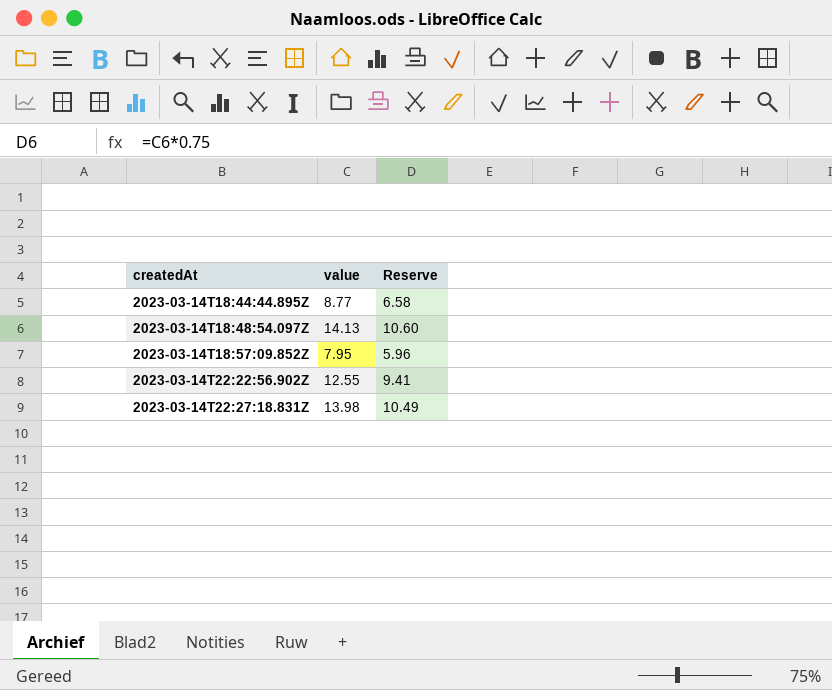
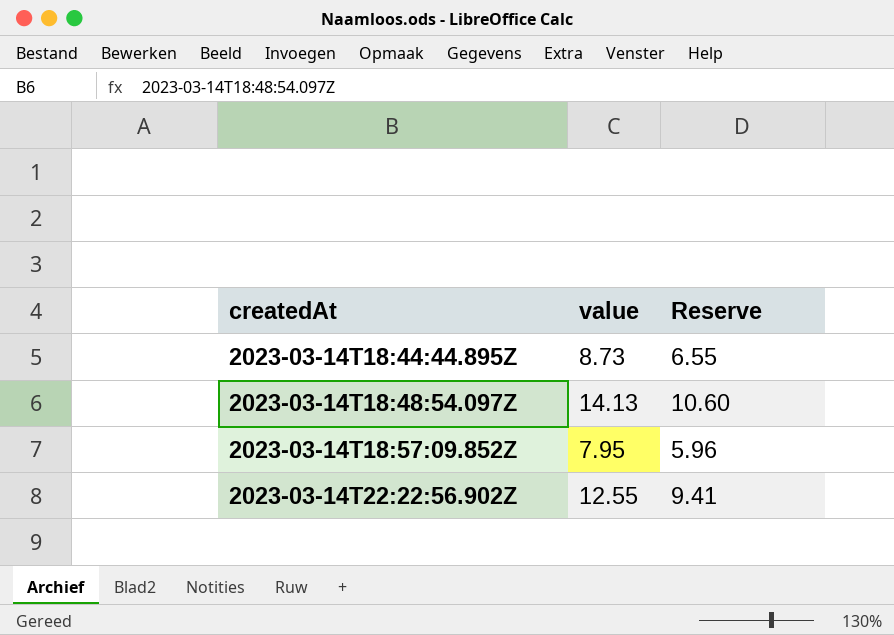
row 2023-03-14T22:27:18.831Z: 13.98 | 10.49 -> none
2023-03-14T18:44:44.895Z | value: 8.77 -> 8.73
2023-03-14T18:44:44.895Z | Reserve: 6.58 -> 6.55

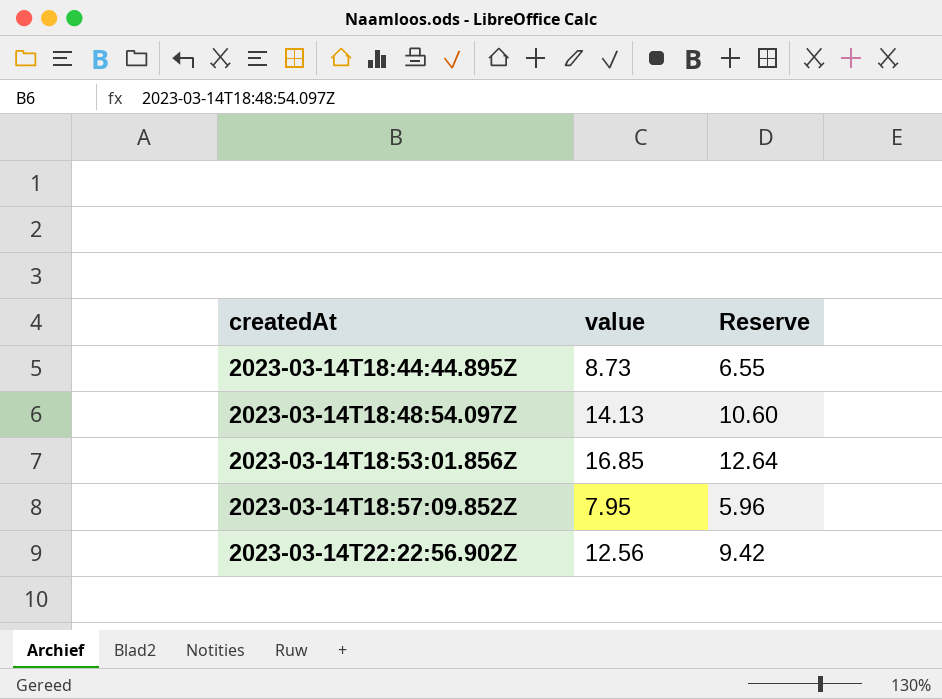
row 2023-03-14T18:53:01.856Z: none -> 16.85 | 12.64
2023-03-14T22:22:56.902Z | value: 12.55 -> 12.56
2023-03-14T22:22:56.902Z | Reserve: 9.41 -> 9.42

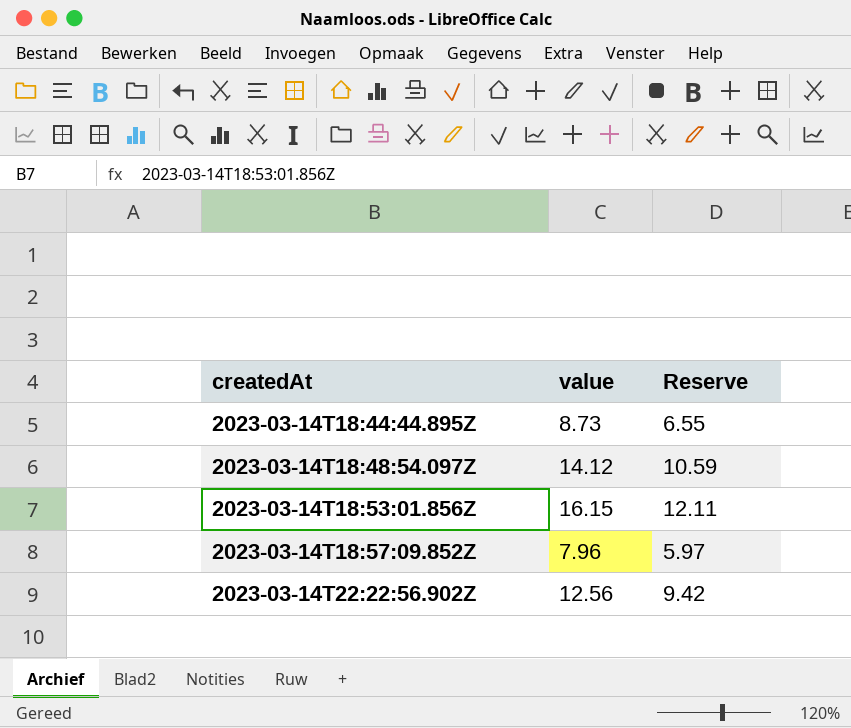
2023-03-14T18:48:54.097Z | value: 14.13 -> 14.12
2023-03-14T18:48:54.097Z | Reserve: 10.60 -> 10.59
2023-03-14T18:53:01.856Z | value: 16.85 -> 16.15
2023-03-14T18:53:01.856Z | Reserve: 12.64 -> 12.11
2023-03-14T18:57:09.852Z | value: 7.95 -> 7.96
2023-03-14T18:57:09.852Z | Reserve: 5.96 -> 5.97

